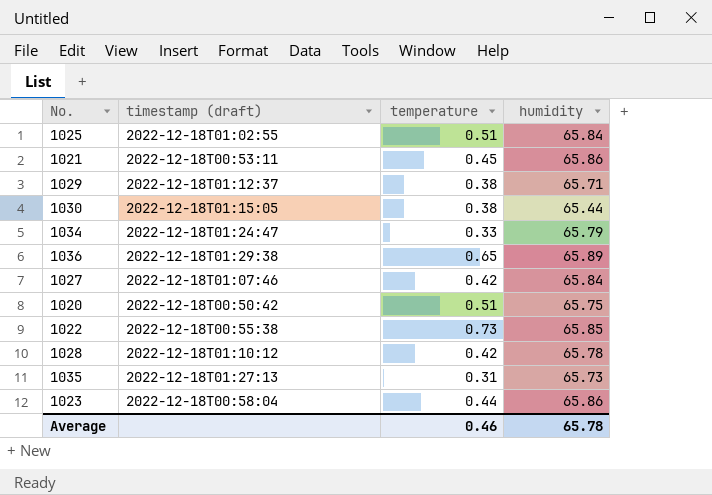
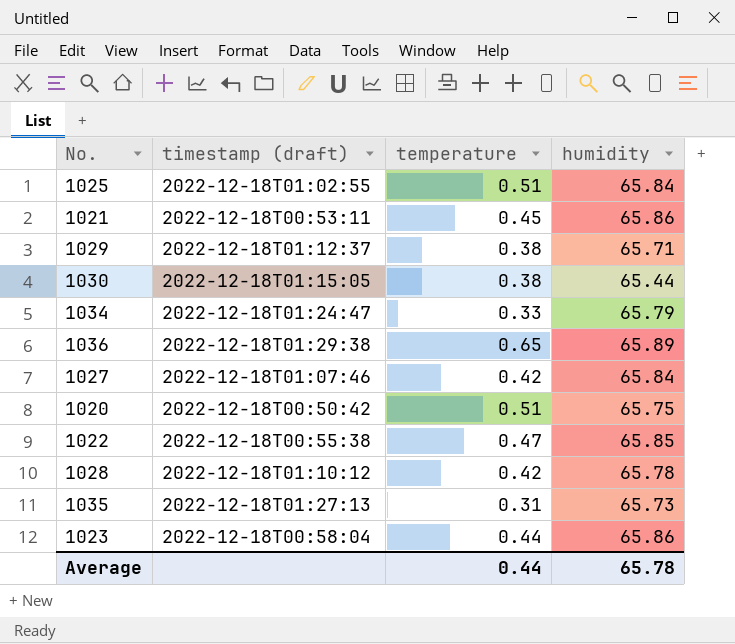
1022 | temperature: 0.73 -> 0.47
Average | temperature: 0.46 -> 0.44

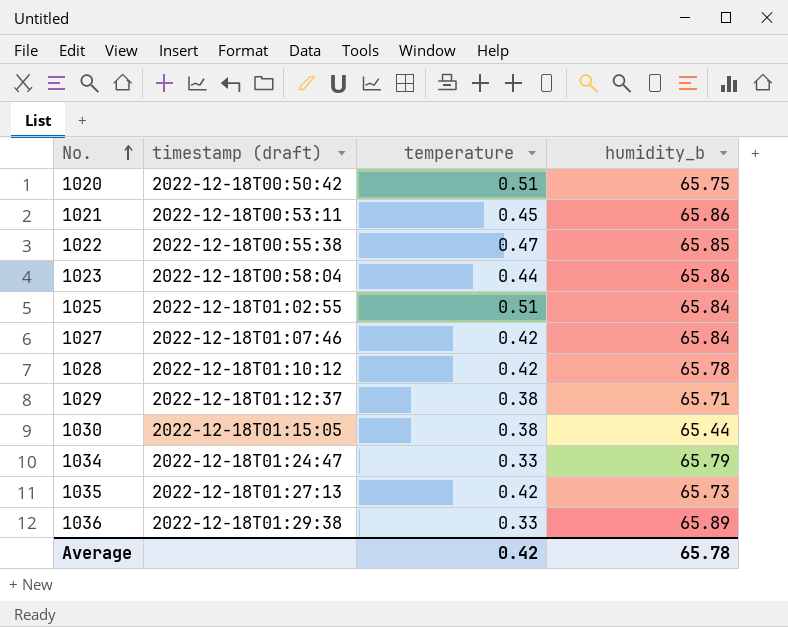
row order: none -> No. ascending
column name: humidity -> humidity_b
1035 | temperature: 0.31 -> 0.42
1036 | temperature: 0.65 -> 0.33
Average | temperature: 0.44 -> 0.42

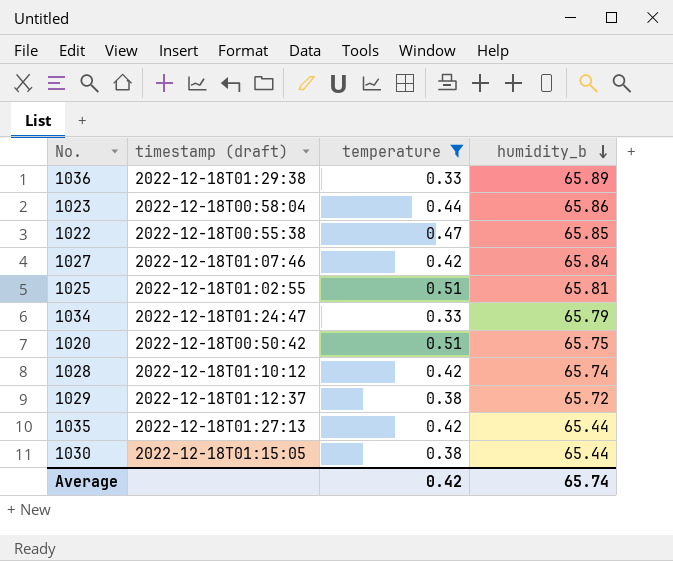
filter: none -> temperature != 0.45
row order: No. ascending -> humidity_b descending
1025 | humidity_b: 65.84 -> 65.81
1028 | humidity_b: 65.78 -> 65.74
1029 | humidity_b: 65.71 -> 65.72
1035 | humidity_b: 65.73 -> 65.44
Average | humidity_b: 65.78 -> 65.74

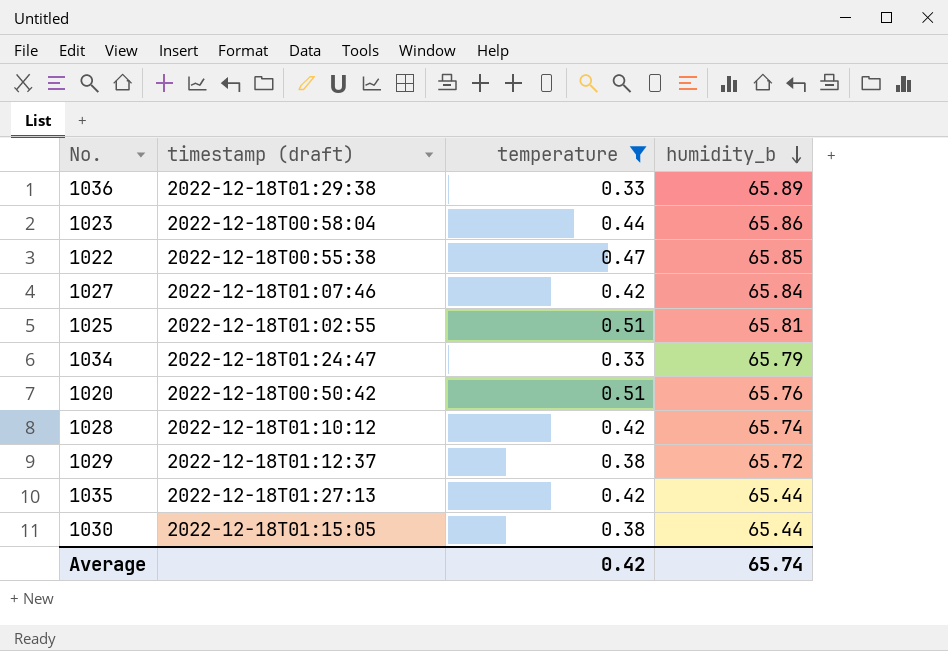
1020 | humidity_b: 65.75 -> 65.76

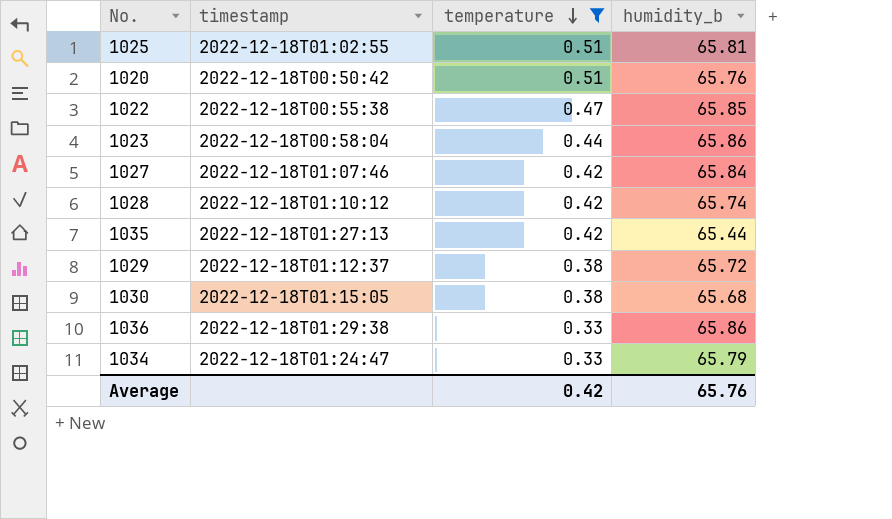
row order: humidity_b descending -> temperature descending
column name: timestamp (draft) -> timestamp
1030 | humidity_b: 65.44 -> 65.68
1036 | humidity_b: 65.89 -> 65.86
Average | humidity_b: 65.74 -> 65.76

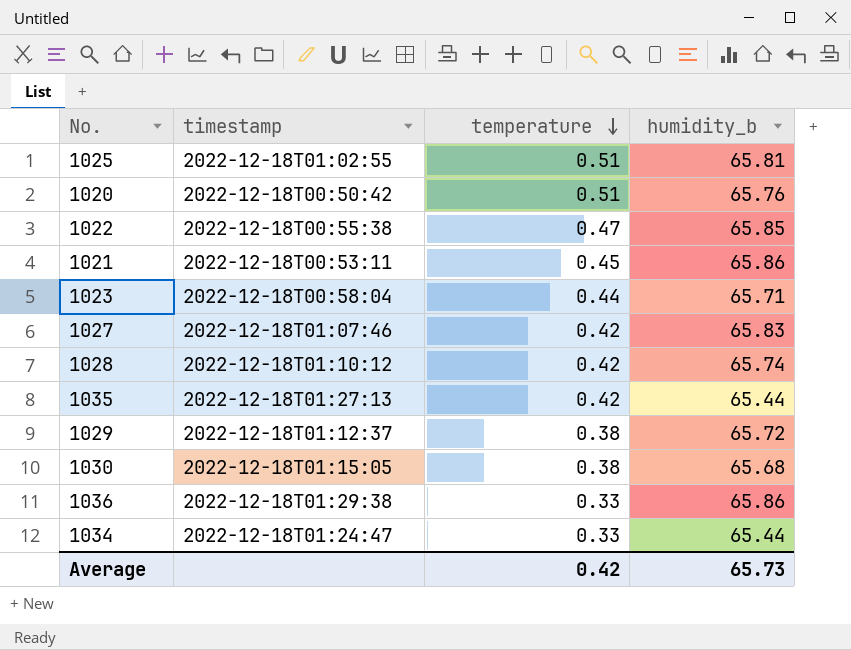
filter: temperature != 0.45 -> none
1023 | humidity_b: 65.86 -> 65.71
1027 | humidity_b: 65.84 -> 65.83
1034 | humidity_b: 65.79 -> 65.44
Average | humidity_b: 65.76 -> 65.73

